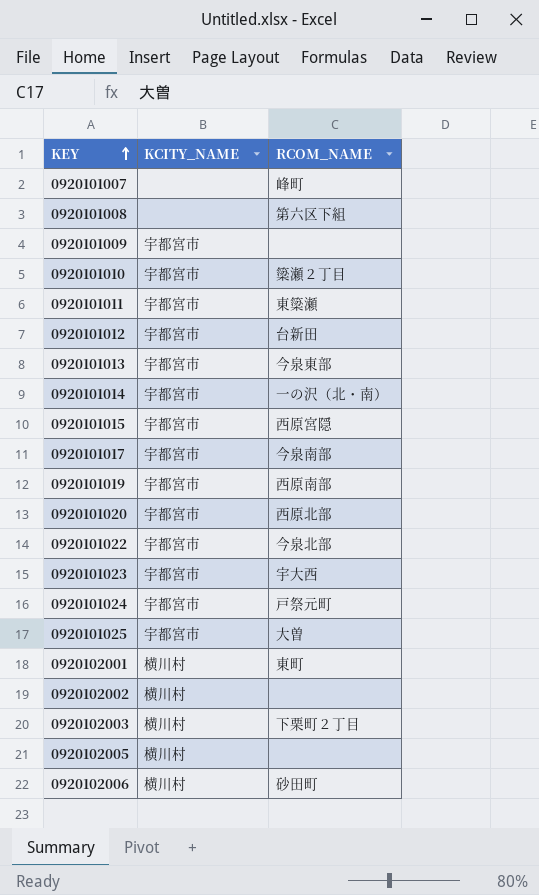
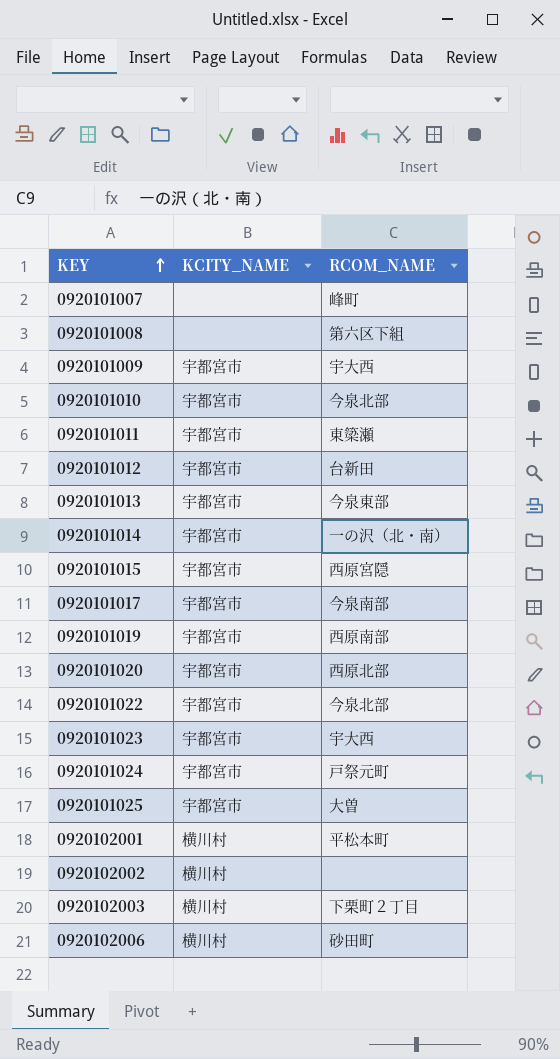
row 0920102005: 横川村 | none -> none
0920101009 | RCOM_NAME: none -> 宇大西
0920101010 | RCOM_NAME: 簗瀬２丁目 -> 今泉北部
0920102001 | RCOM_NAME: 東町 -> 平松本町

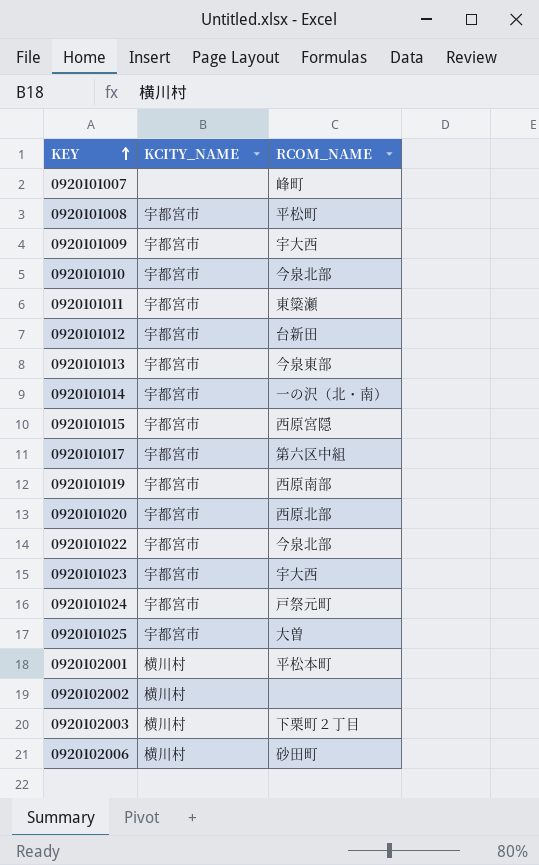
0920101008 | KCITY_NAME: none -> 宇都宮市
0920101008 | RCOM_NAME: 第六区下組 -> 平松町
0920101017 | RCOM_NAME: 今泉南部 -> 第六区中組

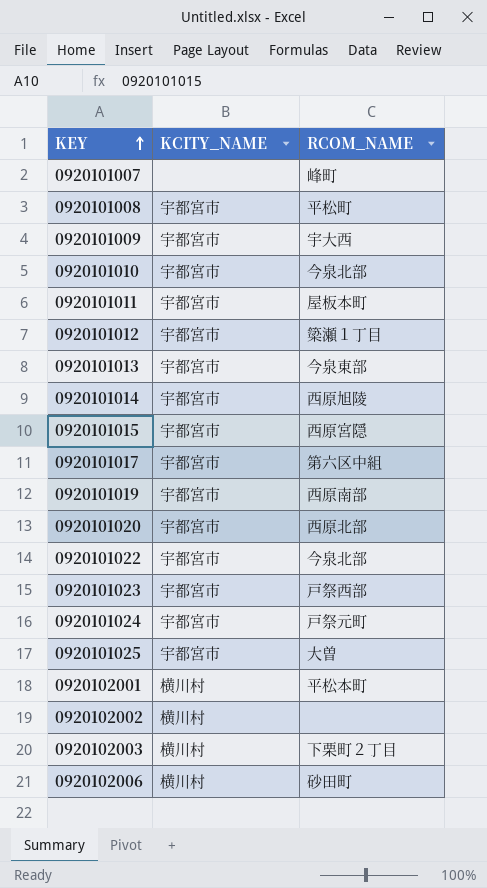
0920101011 | RCOM_NAME: 東簗瀬 -> 屋板本町
0920101012 | RCOM_NAME: 台新田 -> 簗瀬１丁目
0920101014 | RCOM_NAME: 一の沢（北・南） -> 西原旭陵
0920101023 | RCOM_NAME: 宇大西 -> 戸祭西部

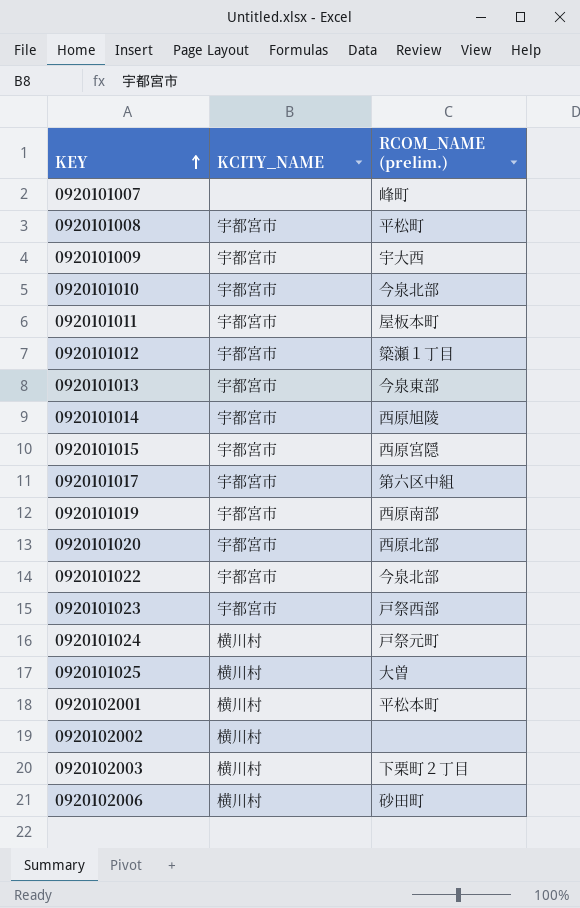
column name: RCOM_NAME -> RCOM_NAME (prelim.)
0920101024 | KCITY_NAME: 宇都宮市 -> 横川村
0920101025 | KCITY_NAME: 宇都宮市 -> 横川村

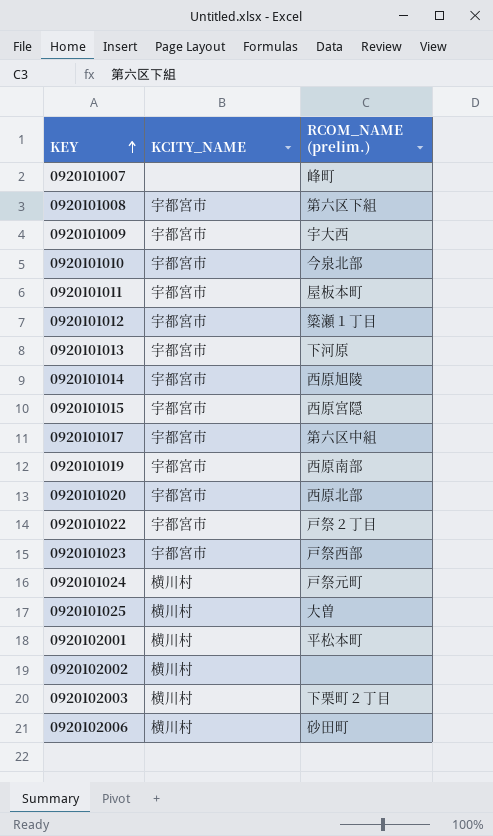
0920101008 | RCOM_NAME (prelim.): 平松町 -> 第六区下組
0920101013 | RCOM_NAME (prelim.): 今泉東部 -> 下河原
0920101022 | RCOM_NAME (prelim.): 今泉北部 -> 戸祭２丁目

